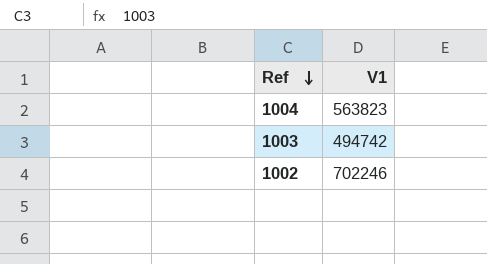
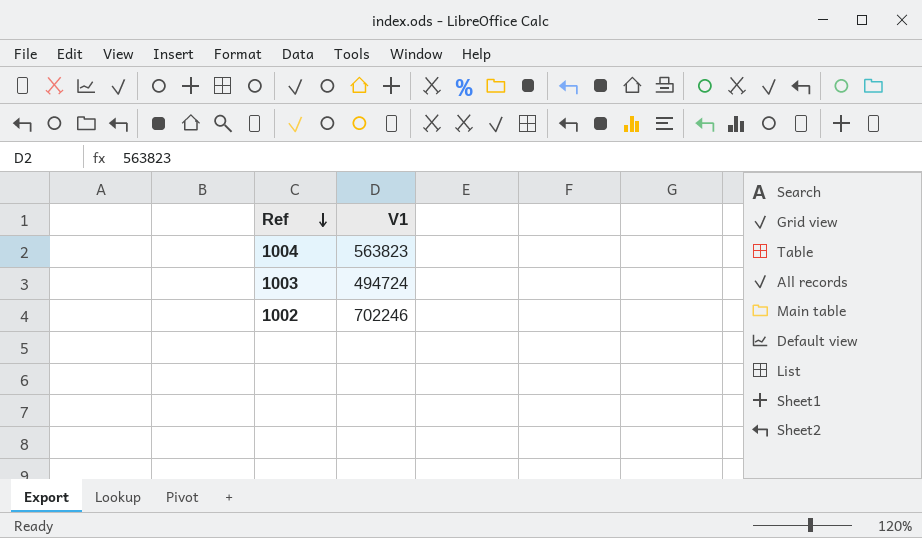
1003 | V1: 494742 -> 494724

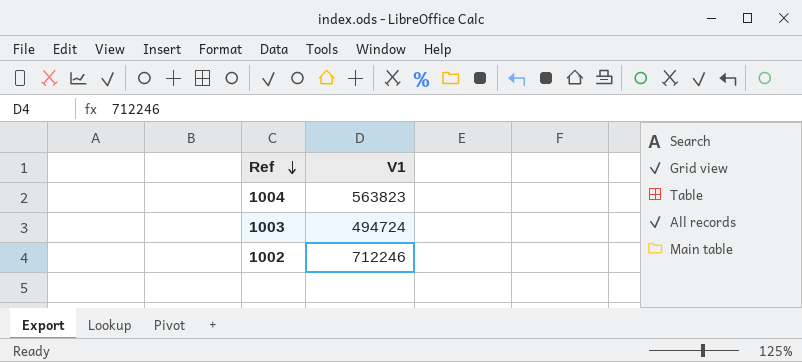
1002 | V1: 702246 -> 712246

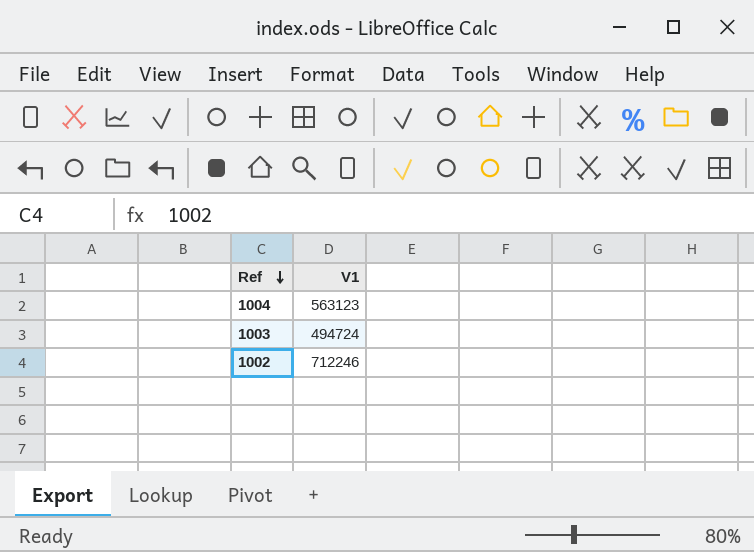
1004 | V1: 563823 -> 563123

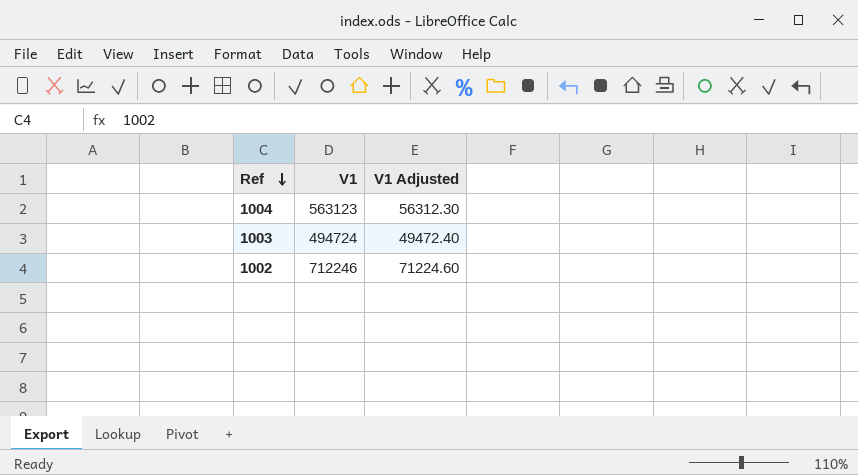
column V1 Adjusted | formula: none -> [V1] * 0.1

